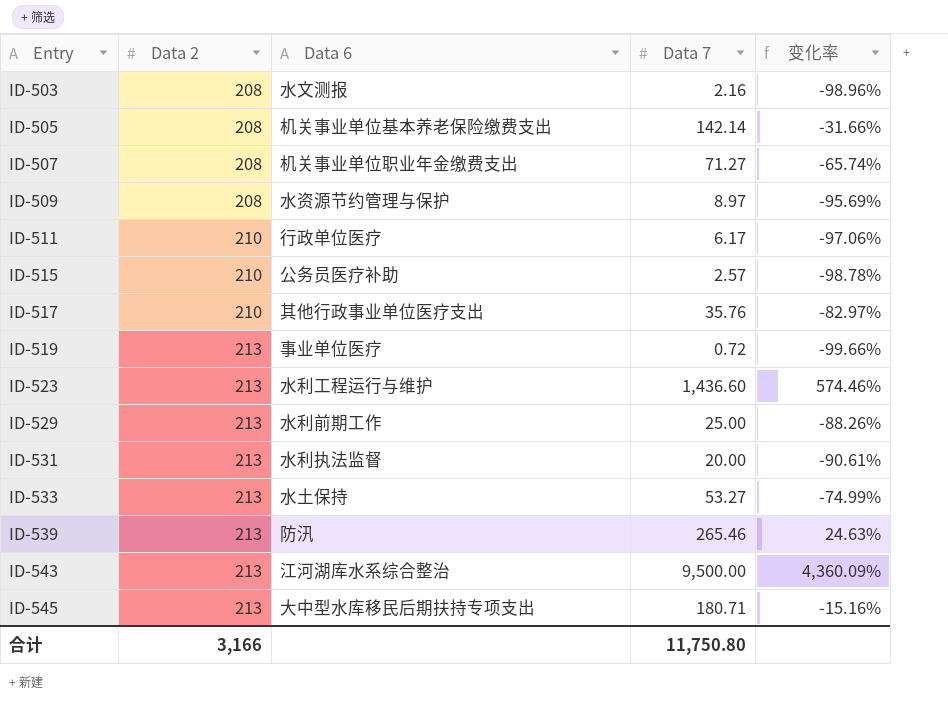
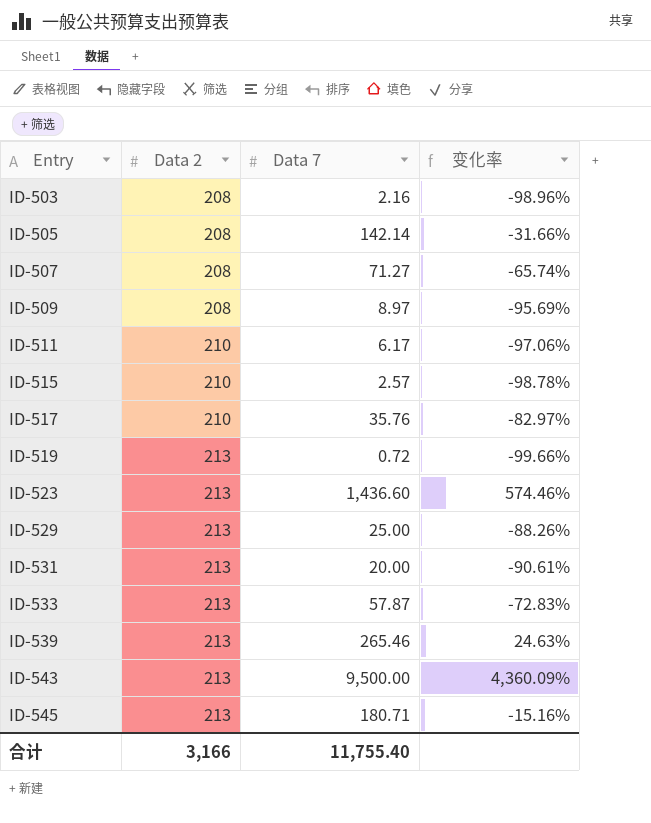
column Data 6 | position: 3 -> none
ID-533 | Data 7: 53.27 -> 57.87
ID-533 | 变化率: -74.99% -> -72.83%
合计 | Data 7: 11,750.80 -> 11,755.40

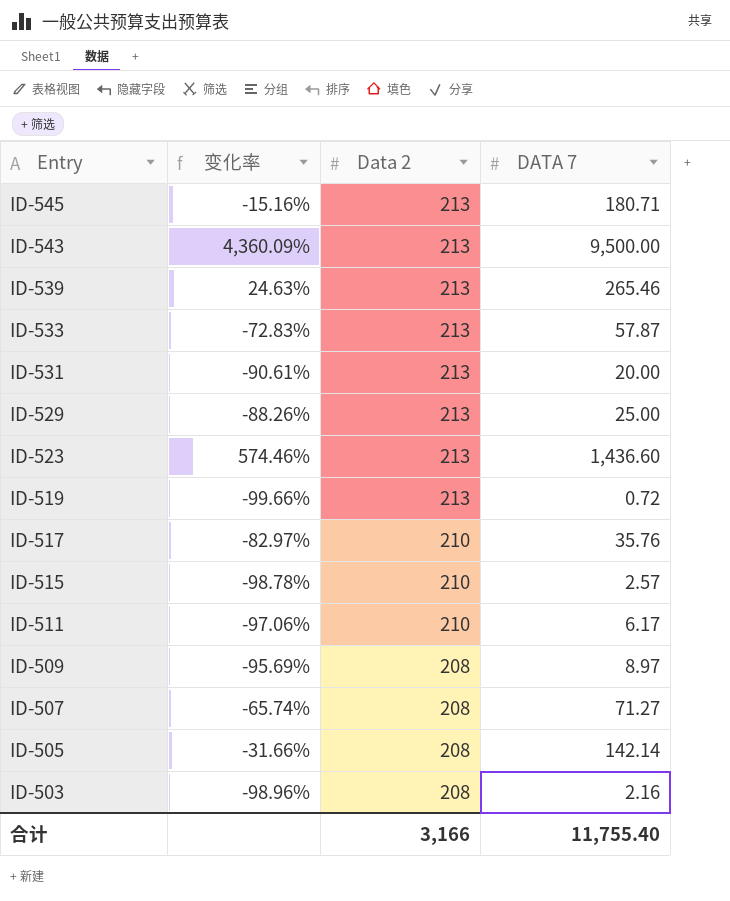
row order: Entry ascending -> Entry descending
column 变化率 | position: 4 -> 2
column name: Data 7 -> DATA 7

